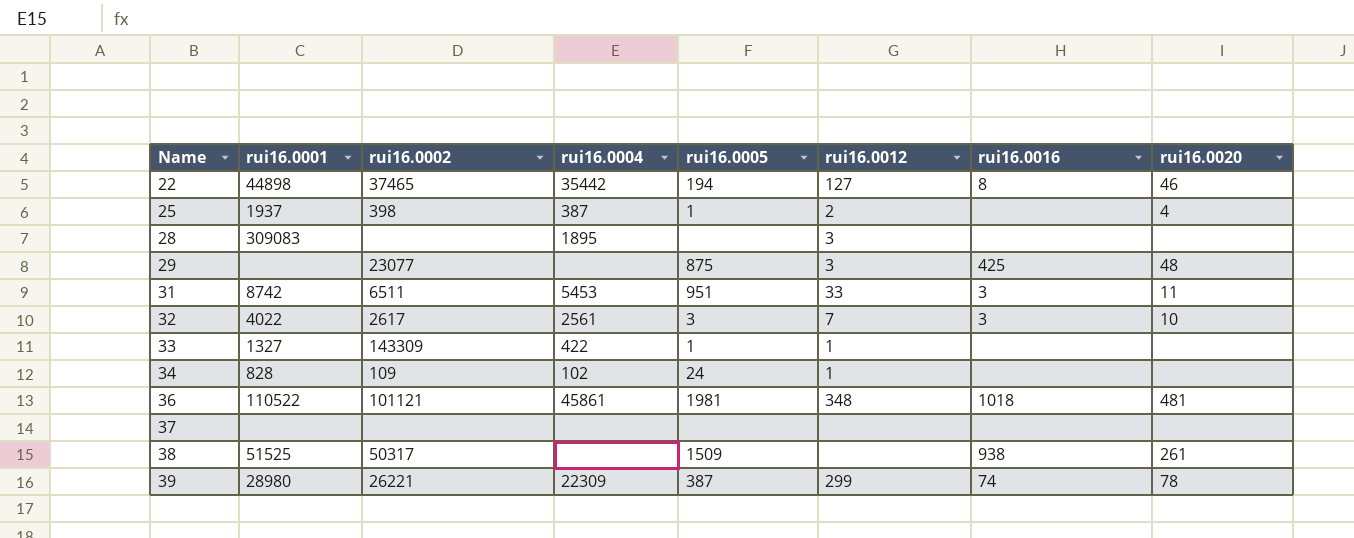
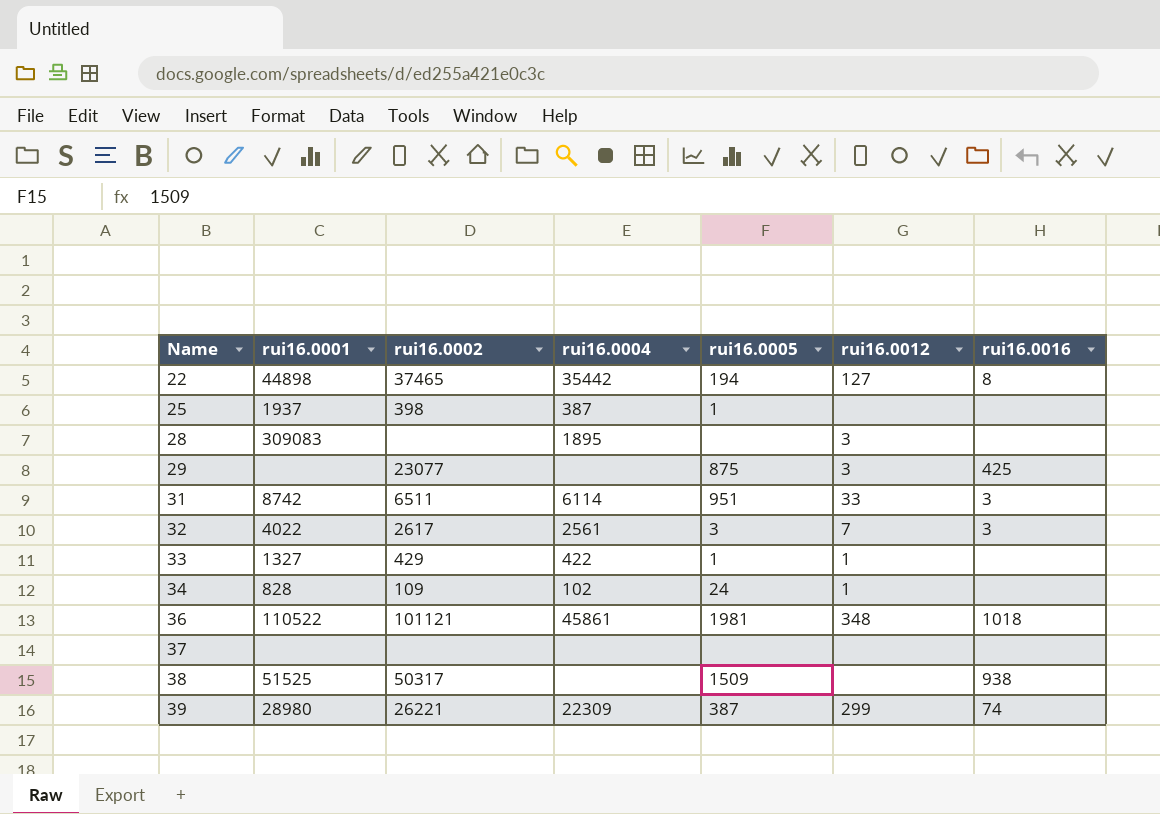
column rui16.0020 | position: 8 -> none
25 | rui16.0012: 2 -> none
31 | rui16.0004: 5453 -> 6114
33 | rui16.0002: 143309 -> 429

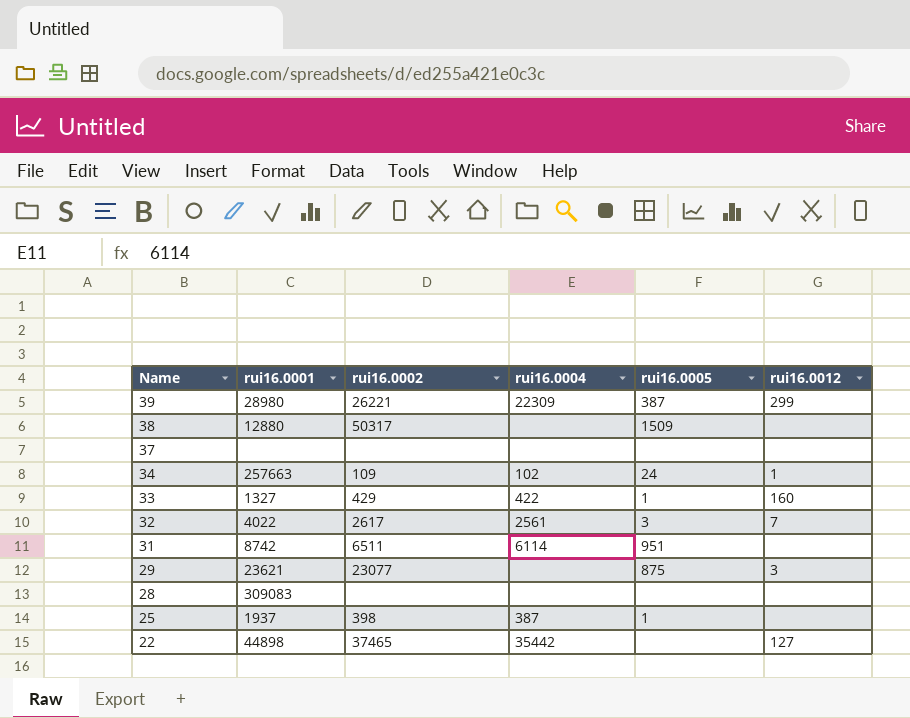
row order: Name ascending -> Name descending
column rui16.0016 | position: 7 -> none
row 36: 110522 | 101121 | 45861 | 1981 | 348 | 1018 -> none
38 | rui16.0001: 51525 -> 12880
34 | rui16.0001: 828 -> 257663
33 | rui16.0012: 1 -> 160
31 | rui16.0012: 33 -> none
29 | rui16.0001: none -> 23621
28 | rui16.0004: 1895 -> none
28 | rui16.0012: 3 -> none
22 | rui16.0005: 194 -> none

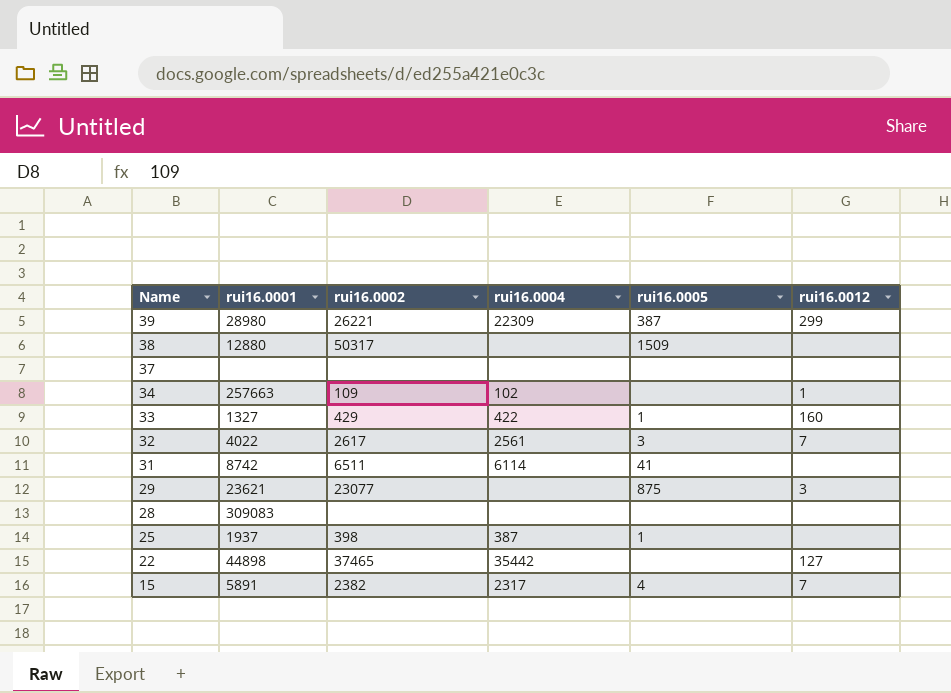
34 | rui16.0005: 24 -> none
31 | rui16.0005: 951 -> 41
row 15: none -> 5891 | 2382 | 2317 | 4 | 7

